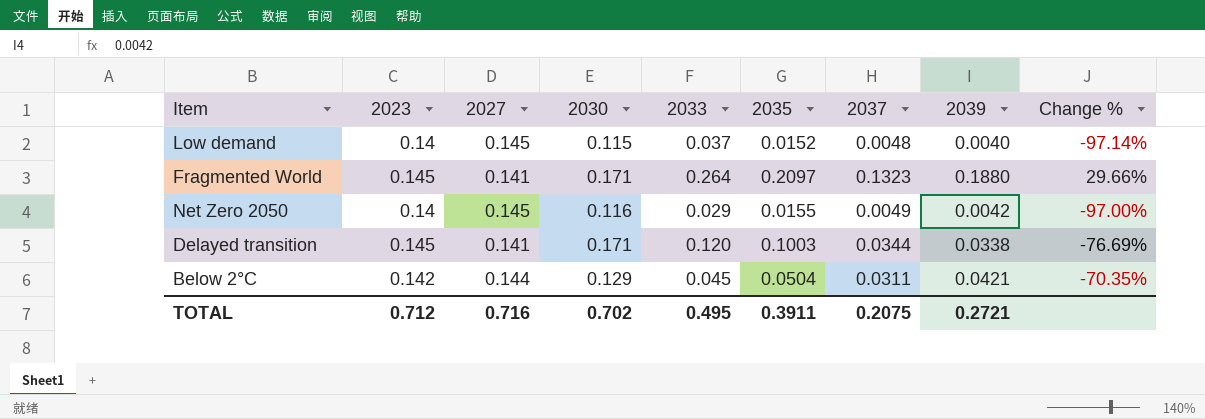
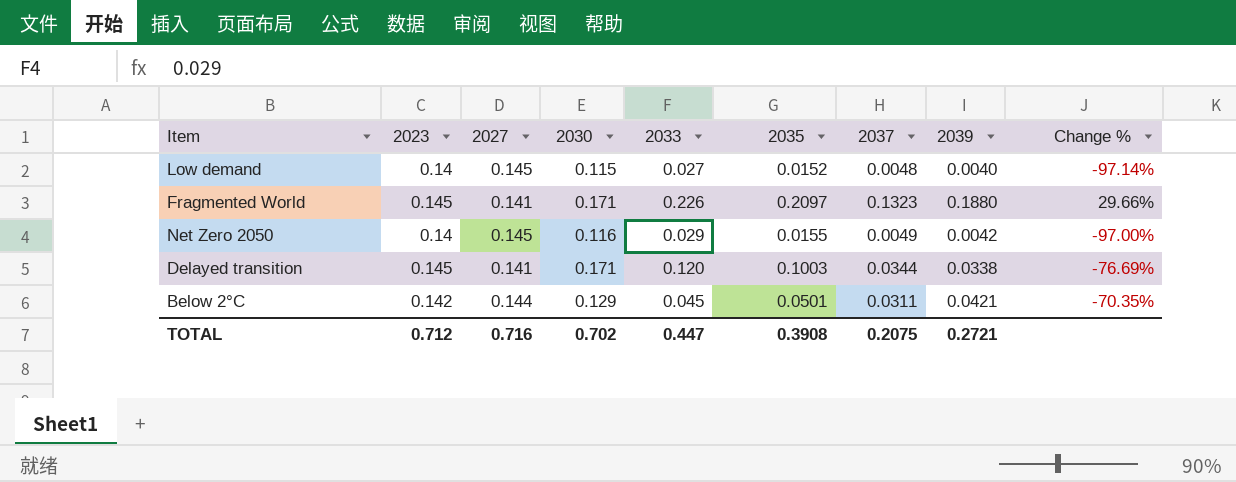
Low demand | 2033: 0.037 -> 0.027
Fragmented World | 2033: 0.264 -> 0.226
Below 2°C | 2035: 0.0504 -> 0.0501
TOTAL | 2033: 0.495 -> 0.447
TOTAL | 2035: 0.3911 -> 0.3908

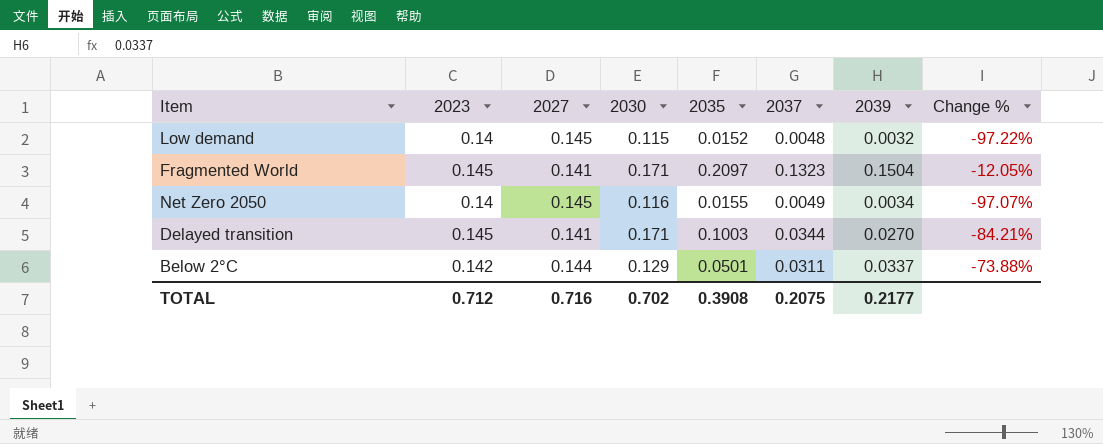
column 2033 | position: 5 -> none
column Change % | formula: ([2039] - [2023]) / [2023] -> ([2039] - [2030]) / [2030]
Low demand | 2039: 0.0040 -> 0.0032
Fragmented World | 2039: 0.1880 -> 0.1504
Net Zero 2050 | 2039: 0.0042 -> 0.0034
Delayed transition | 2039: 0.0338 -> 0.0270
Below 2°C | 2039: 0.0421 -> 0.0337
TOTAL | 2039: 0.2721 -> 0.2177

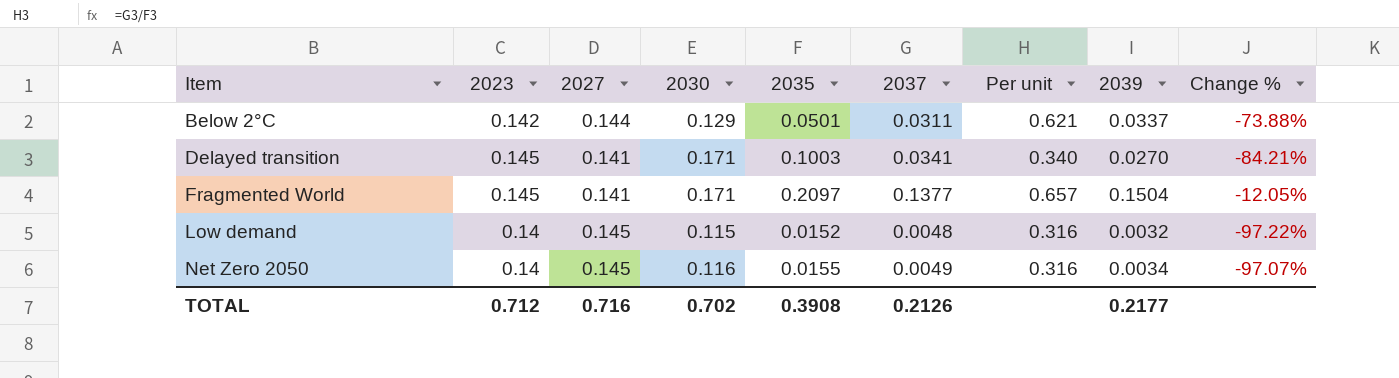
row order: none -> Item ascending
column Per unit | formula: none -> [2037] / [2035]
Delayed transition | 2037: 0.0344 -> 0.0341
Fragmented World | 2037: 0.1323 -> 0.1377
TOTAL | 2037: 0.2075 -> 0.2126

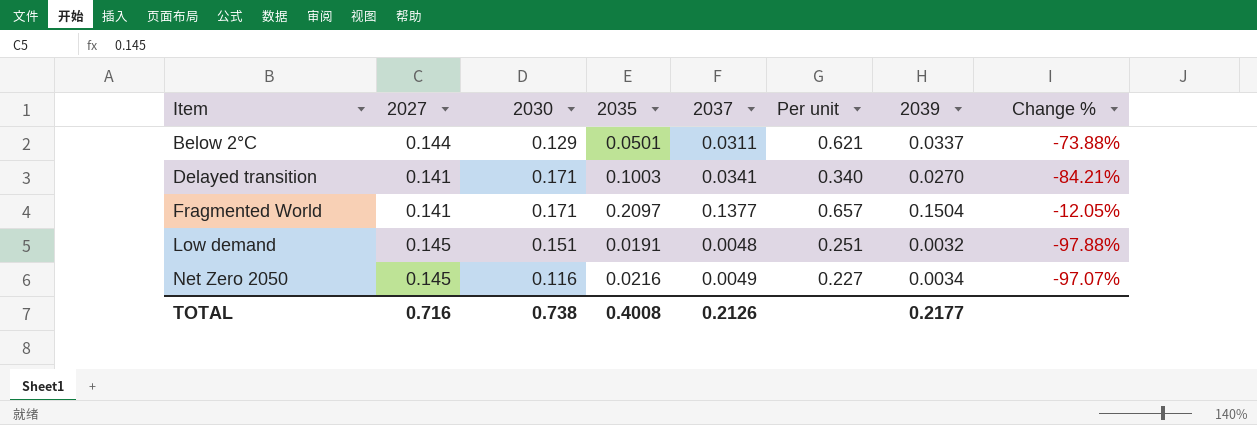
column 2023 | position: 2 -> none
Low demand | 2030: 0.115 -> 0.151
Low demand | 2035: 0.0152 -> 0.0191
Low demand | Per unit: 0.316 -> 0.251
Low demand | Change %: -97.22% -> -97.88%
Net Zero 2050 | 2035: 0.0155 -> 0.0216
Net Zero 2050 | Per unit: 0.316 -> 0.227
TOTAL | 2030: 0.702 -> 0.738
TOTAL | 2035: 0.3908 -> 0.4008

